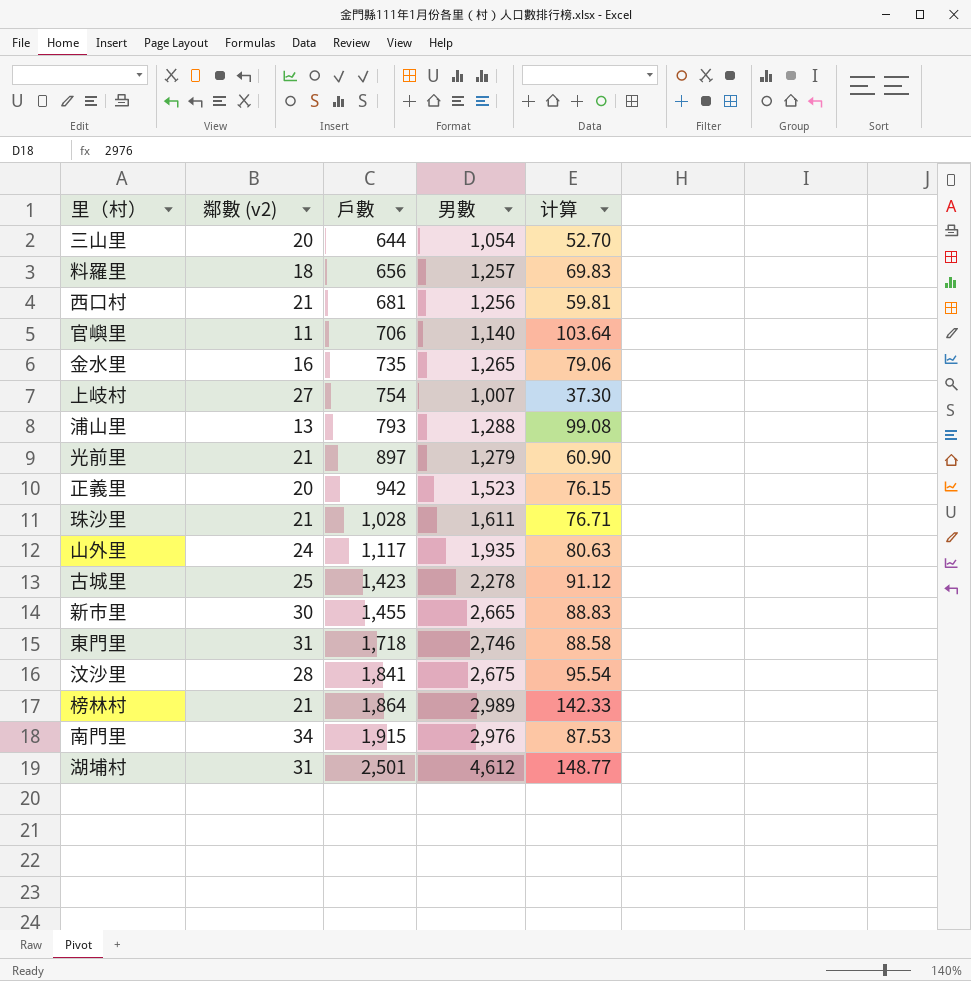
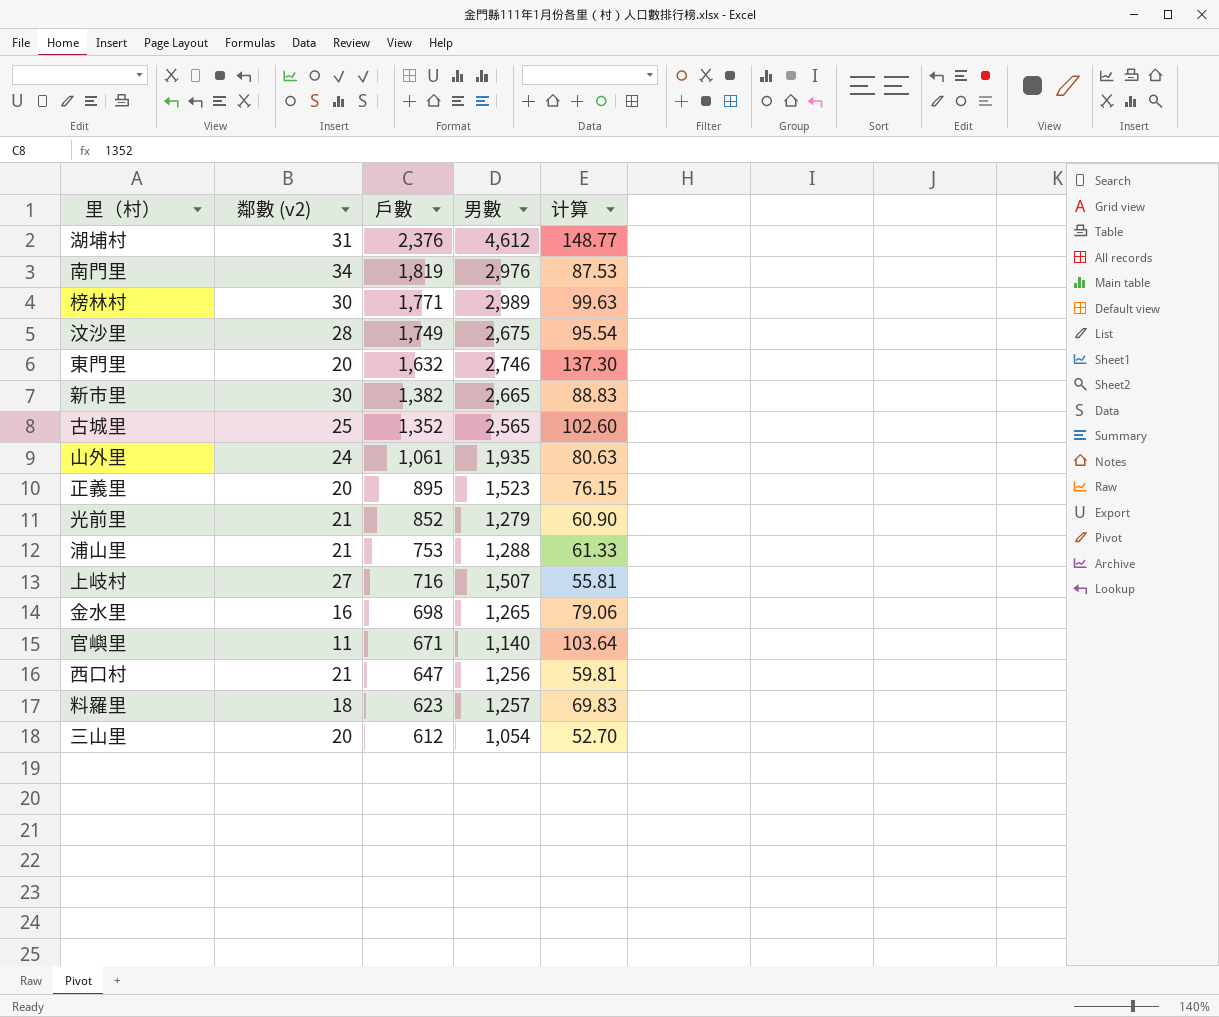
row order: 戶數 ascending -> 戶數 descending
row 珠沙里: 21 | 1,028 | 1,611 | 76.71 -> none
湖埔村 | 戶數: 2,501 -> 2,376
南門里 | 戶數: 1,915 -> 1,819
榜林村 | 鄰數 (v2): 21 -> 30
榜林村 | 戶數: 1,864 -> 1,771
榜林村 | 计算: 142.33 -> 99.63
汶沙里 | 戶數: 1,841 -> 1,749
東門里 | 鄰數 (v2): 31 -> 20
東門里 | 戶數: 1,718 -> 1,632
東門里 | 计算: 88.58 -> 137.30
新市里 | 戶數: 1,455 -> 1,382
古城里 | 戶數: 1,423 -> 1,352
古城里 | 男數: 2,278 -> 2,565
古城里 | 计算: 91.12 -> 102.60
山外里 | 戶數: 1,117 -> 1,061
正義里 | 戶數: 942 -> 895
光前里 | 戶數: 897 -> 852
浦山里 | 鄰數 (v2): 13 -> 21
浦山里 | 戶數: 793 -> 753
浦山里 | 计算: 99.08 -> 61.33
上岐村 | 戶數: 754 -> 716
上岐村 | 男數: 1,007 -> 1,507
上岐村 | 计算: 37.30 -> 55.81
金水里 | 戶數: 735 -> 698
官嶼里 | 戶數: 706 -> 671
西口村 | 戶數: 681 -> 647
料羅里 | 戶數: 656 -> 623
三山里 | 戶數: 644 -> 612

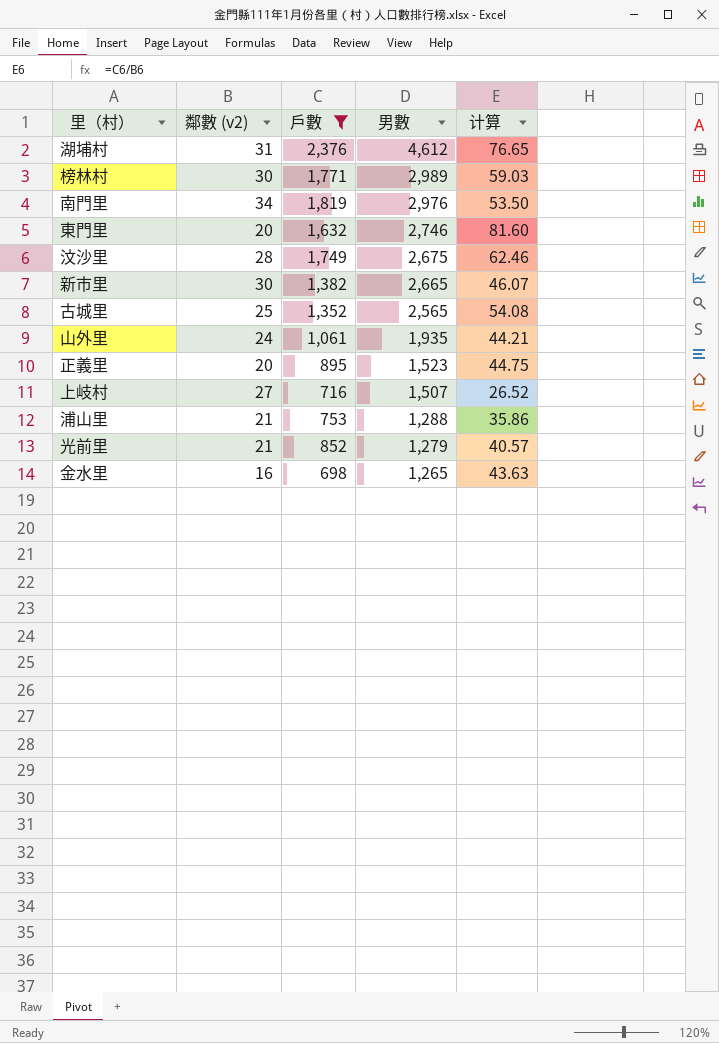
filter: none -> 戶數 >= 698
row order: 戶數 descending -> 男數 descending
column 计算 | formula: [男數] / [鄰數 (v2)] -> [戶數] / [鄰數 (v2)]

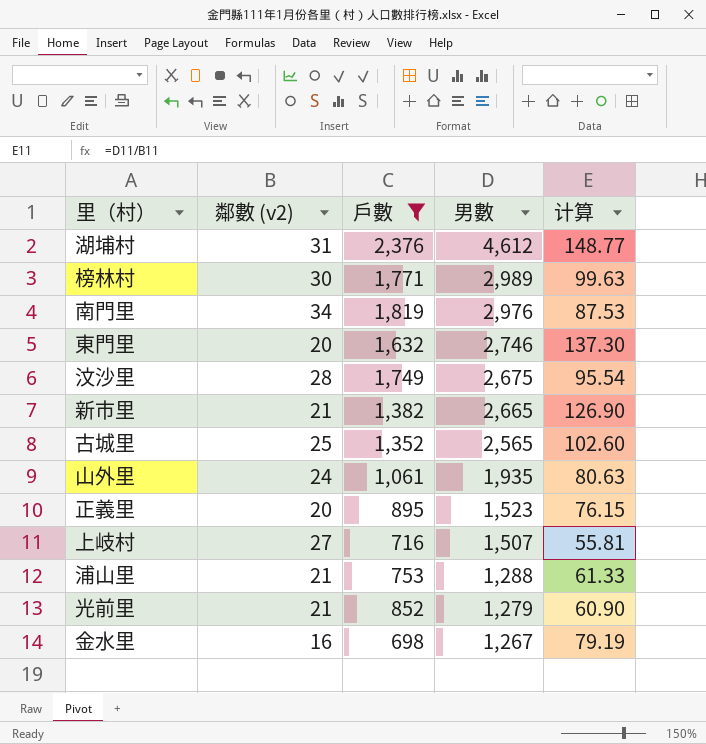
column 计算 | formula: [戶數] / [鄰數 (v2)] -> [男數] / [鄰數 (v2)]
新市里 | 鄰數 (v2): 30 -> 21
金水里 | 男數: 1,265 -> 1,267

